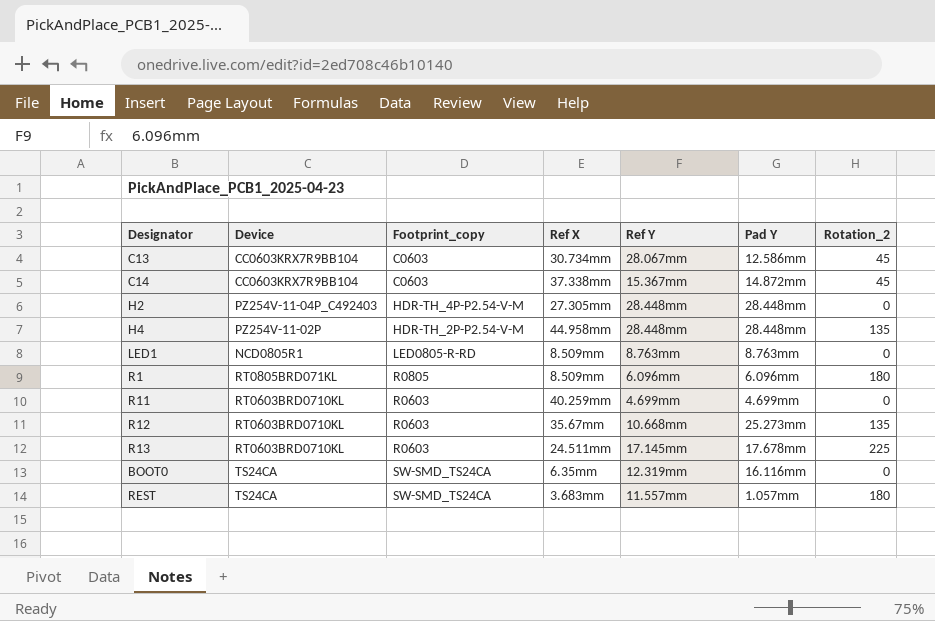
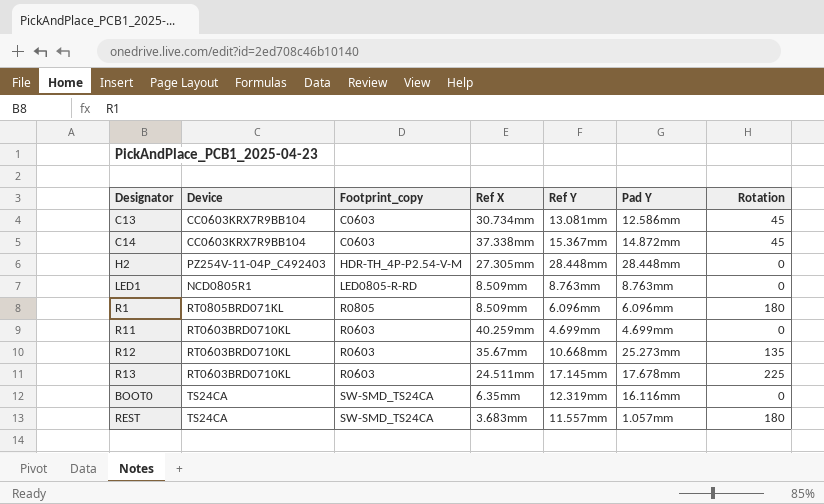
column name: Rotation_2 -> Rotation
row H4: PZ254V-11-02P | HDR-TH_2P-P2.54-V-M | 44.958mm | 28.448mm | 28.448mm | 135 -> none
C13 | Ref Y: 28.067mm -> 13.081mm

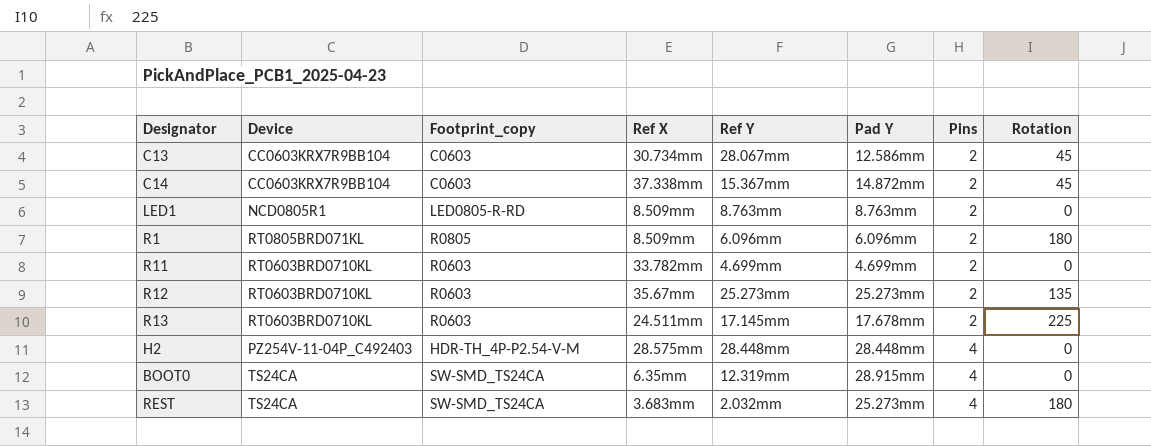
row order: none -> Pins ascending
column Pins | position: none -> 7
C13 | Ref Y: 13.081mm -> 28.067mm
R11 | Ref X: 40.259mm -> 33.782mm
R12 | Ref Y: 10.668mm -> 25.273mm
H2 | Ref X: 27.305mm -> 28.575mm
BOOT0 | Pad Y: 16.116mm -> 28.915mm
REST | Ref Y: 11.557mm -> 2.032mm
REST | Pad Y: 1.057mm -> 25.273mm

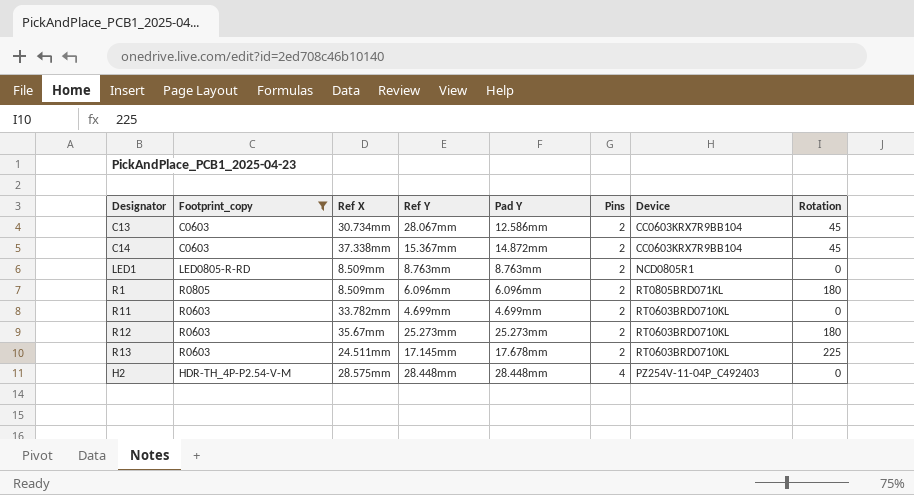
filter: none -> Footprint_copy != SW-SMD_TS24CA
column Device | position: 2 -> 7
R12 | Rotation: 135 -> 180

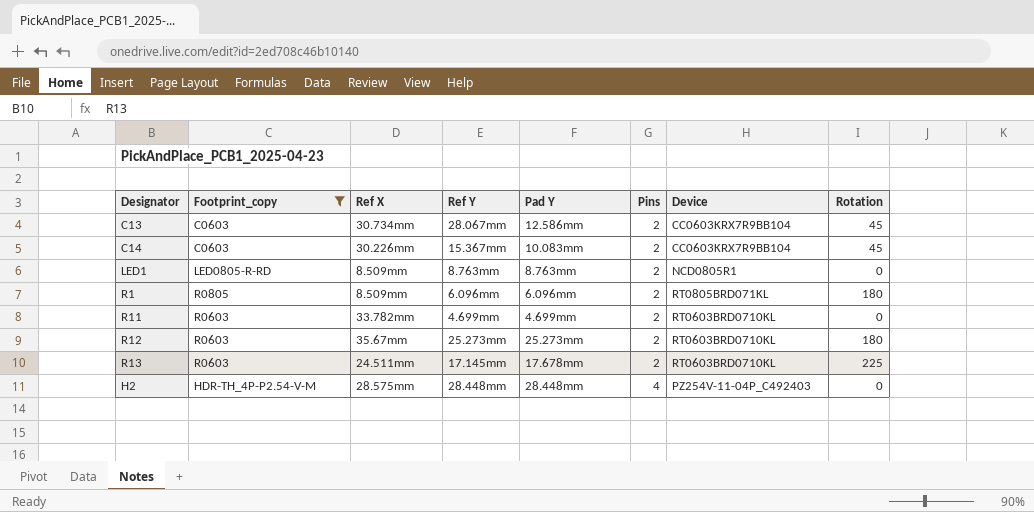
C14 | Ref X: 37.338mm -> 30.226mm
C14 | Pad Y: 14.872mm -> 10.083mm

